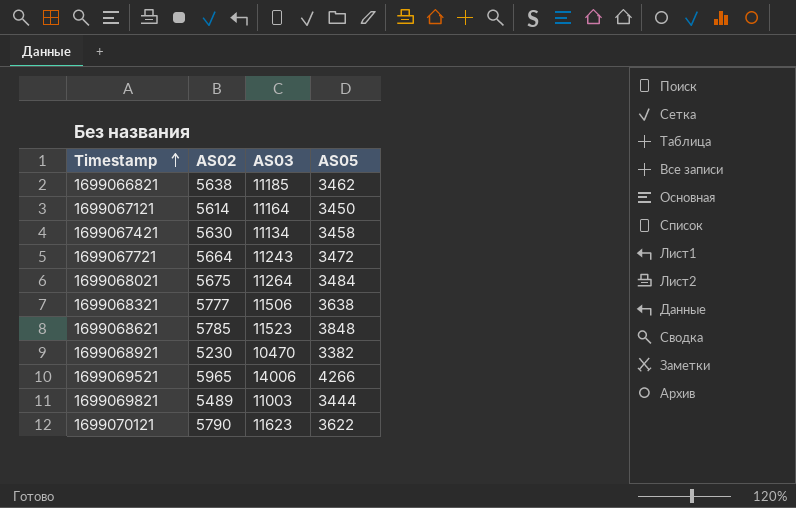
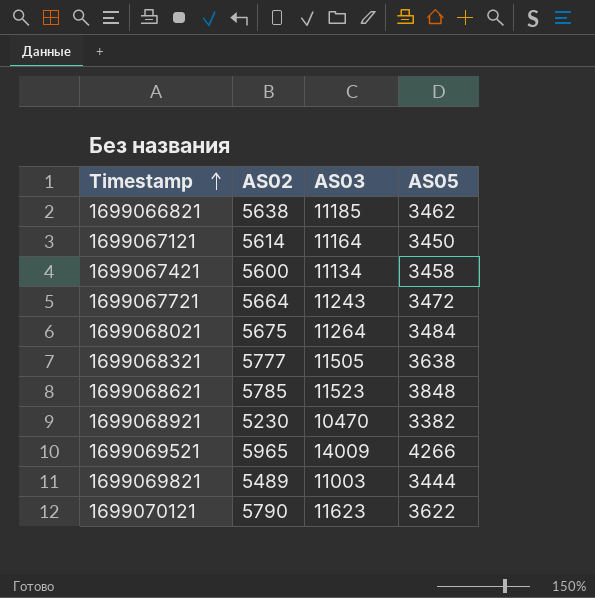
1699067421 | AS02: 5630 -> 5600
1699068321 | AS03: 11506 -> 11505
1699069521 | AS03: 14006 -> 14009

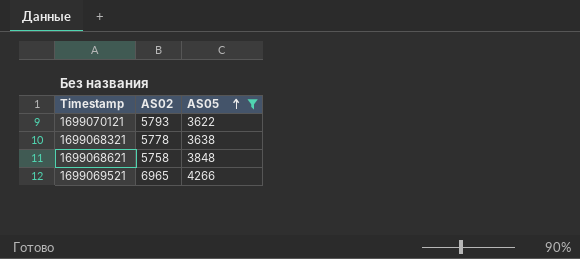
filter: none -> AS05 >= 3622
row order: Timestamp ascending -> AS05 ascending
column AS03 | position: 3 -> none
1699070121 | AS02: 5790 -> 5793
1699068321 | AS02: 5777 -> 5778
1699068621 | AS02: 5785 -> 5758
1699069521 | AS02: 5965 -> 6965

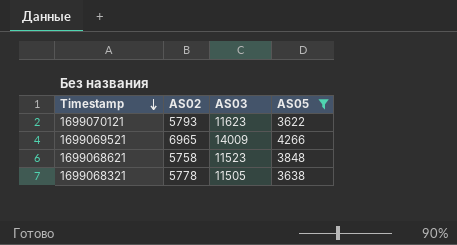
row order: AS05 ascending -> Timestamp descending
column AS03 | position: none -> 3

